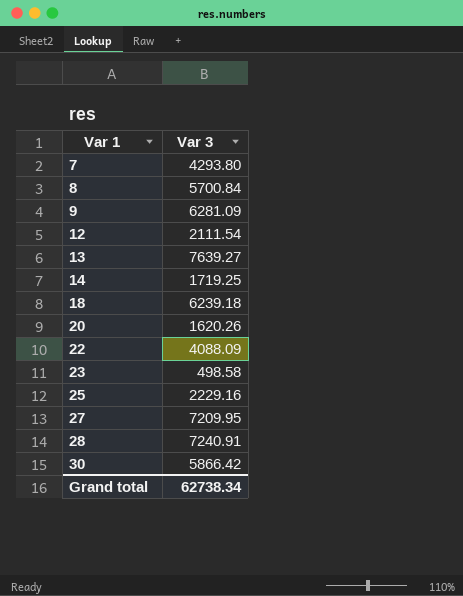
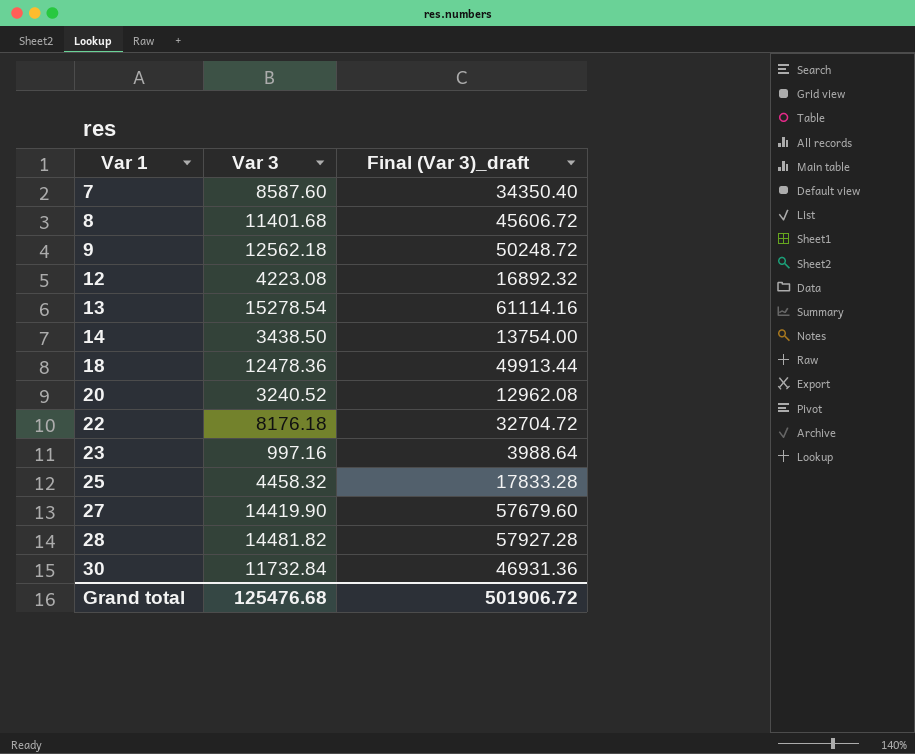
column Final (Var 3)_draft | formula: none -> [Var 3] * 4
7 | Var 3: 4293.80 -> 8587.60
8 | Var 3: 5700.84 -> 11401.68
9 | Var 3: 6281.09 -> 12562.18
12 | Var 3: 2111.54 -> 4223.08
13 | Var 3: 7639.27 -> 15278.54
14 | Var 3: 1719.25 -> 3438.50
18 | Var 3: 6239.18 -> 12478.36
20 | Var 3: 1620.26 -> 3240.52
22 | Var 3: 4088.09 -> 8176.18
23 | Var 3: 498.58 -> 997.16
25 | Var 3: 2229.16 -> 4458.32
27 | Var 3: 7209.95 -> 14419.90
28 | Var 3: 7240.91 -> 14481.82
30 | Var 3: 5866.42 -> 11732.84
Grand total | Var 3: 62738.34 -> 125476.68

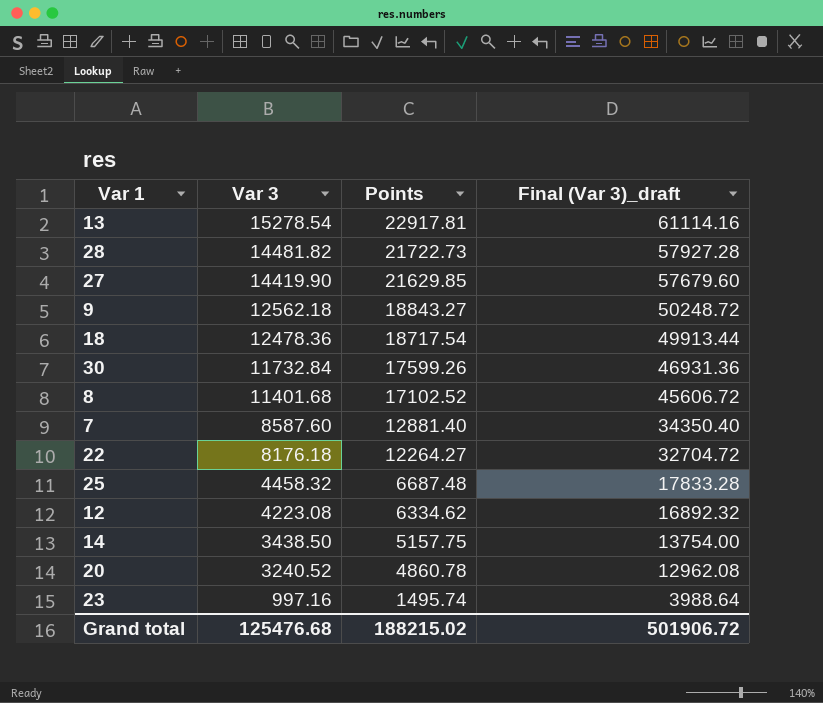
row order: Var 1 ascending -> Var 3 descending
column Points | formula: none -> [Var 3] * 1.5

